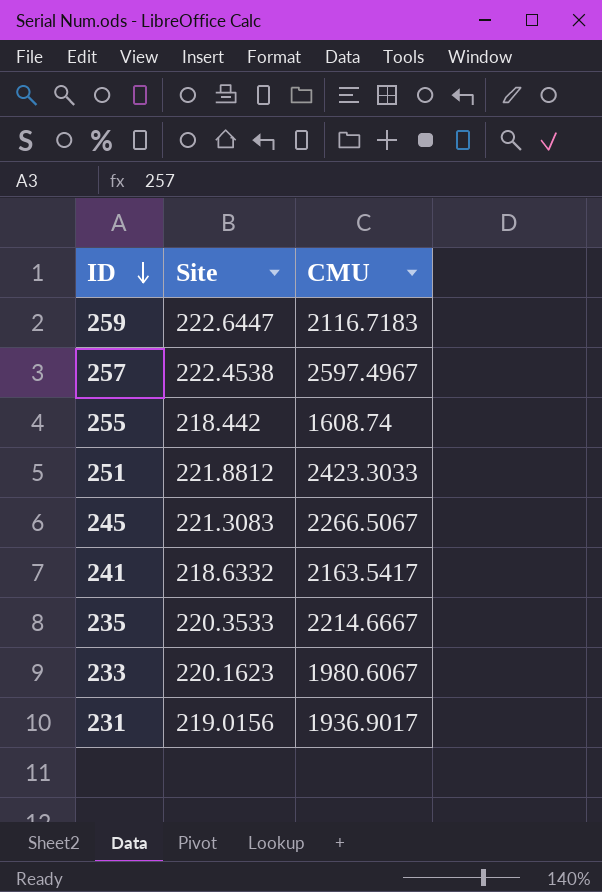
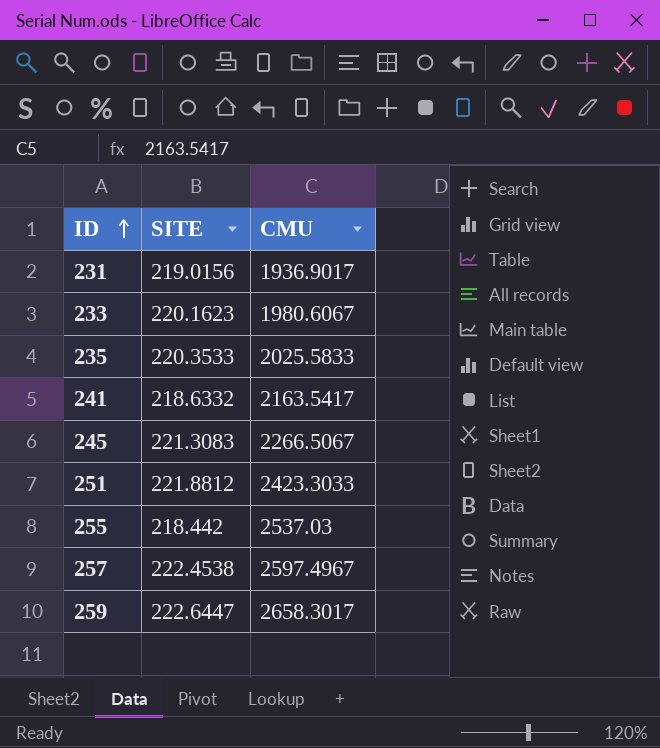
row order: ID descending -> ID ascending
column name: Site -> SITE
235 | CMU: 2214.6667 -> 2025.5833
255 | CMU: 1608.74 -> 2537.03
259 | CMU: 2116.7183 -> 2658.3017

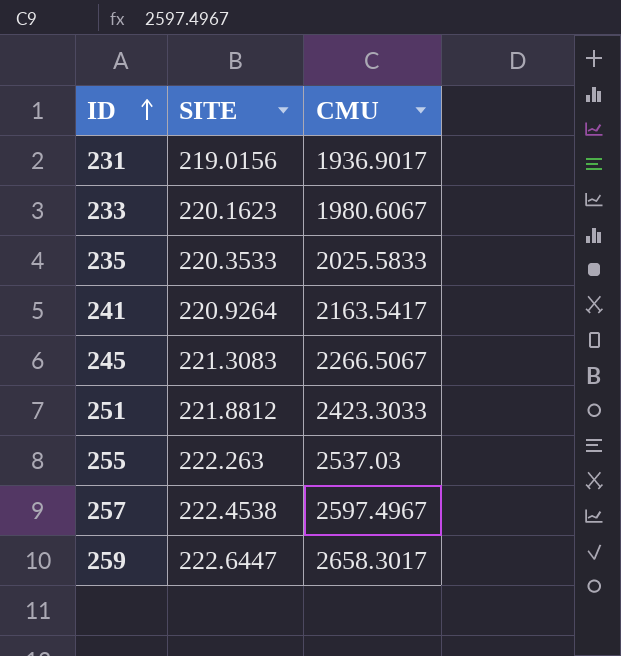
241 | SITE: 218.6332 -> 220.9264
255 | SITE: 218.442 -> 222.263

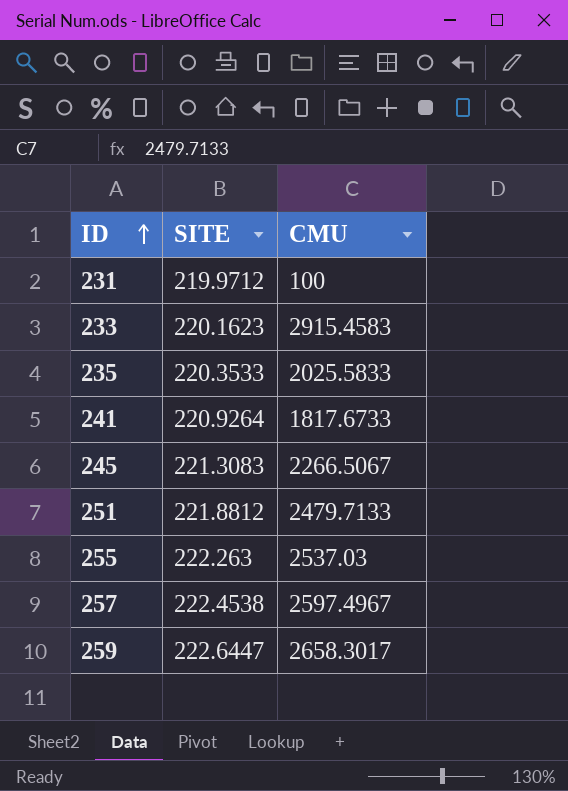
231 | SITE: 219.0156 -> 219.9712
231 | CMU: 1936.9017 -> 100
233 | CMU: 1980.6067 -> 2915.4583
241 | CMU: 2163.5417 -> 1817.6733
251 | CMU: 2423.3033 -> 2479.7133

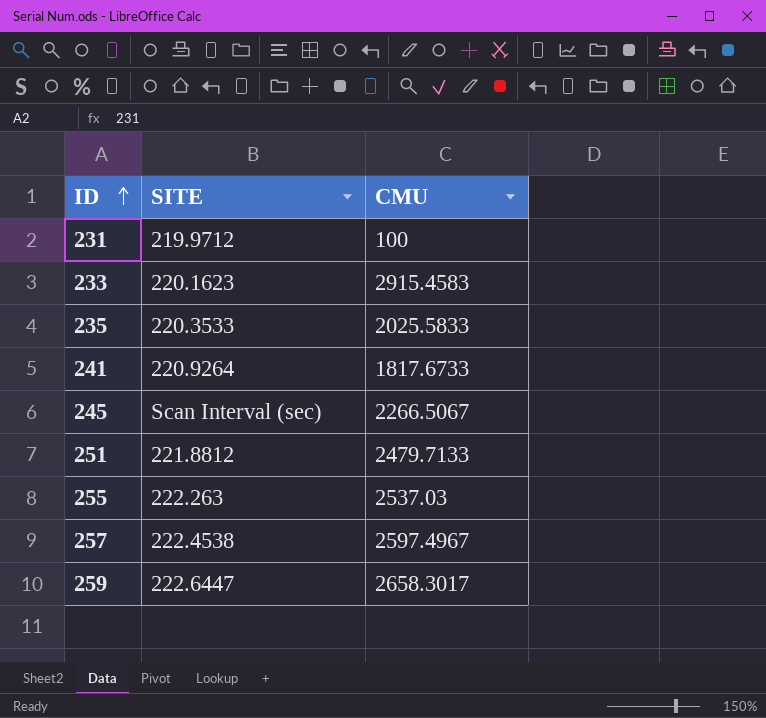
245 | SITE: 221.3083 -> Scan Interval (sec)

